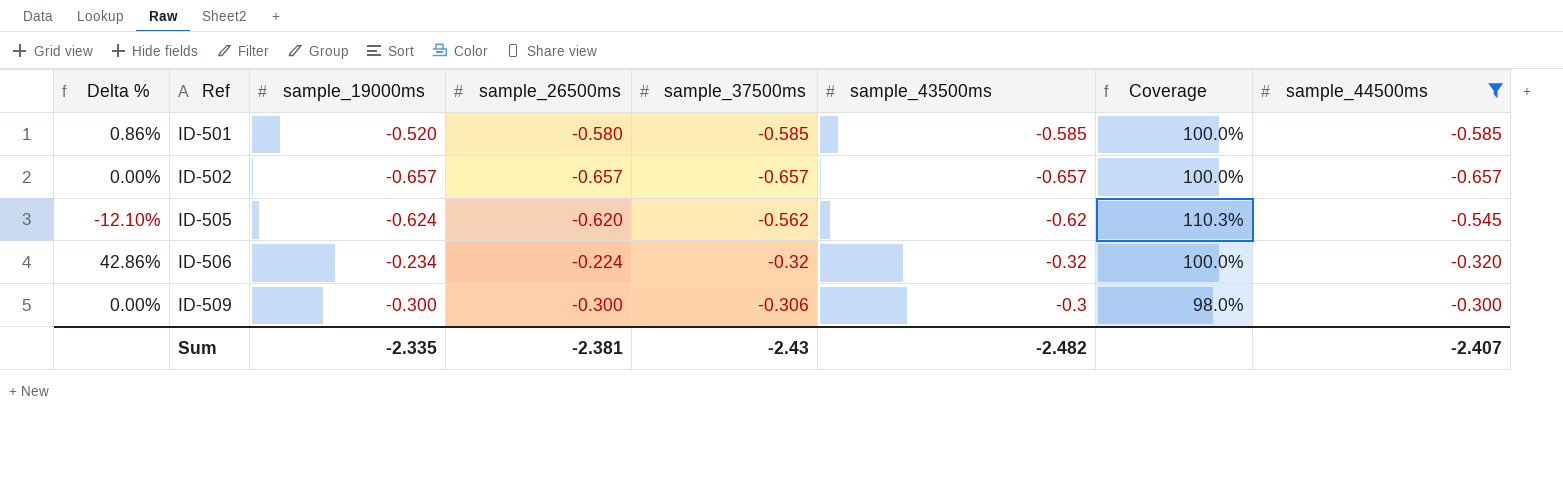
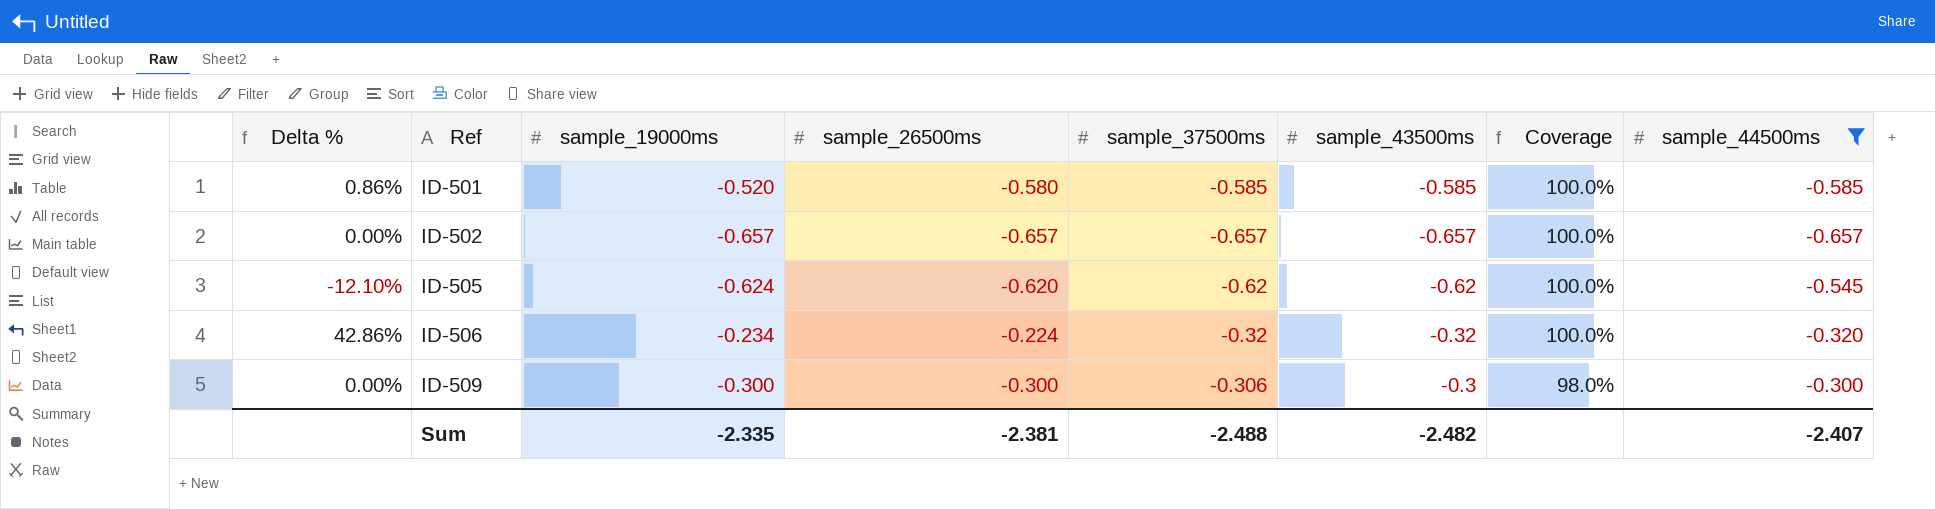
ID-505 | sample_37500ms: -0.562 -> -0.62
ID-505 | Coverage: 110.3% -> 100.0%
Sum | sample_37500ms: -2.43 -> -2.488

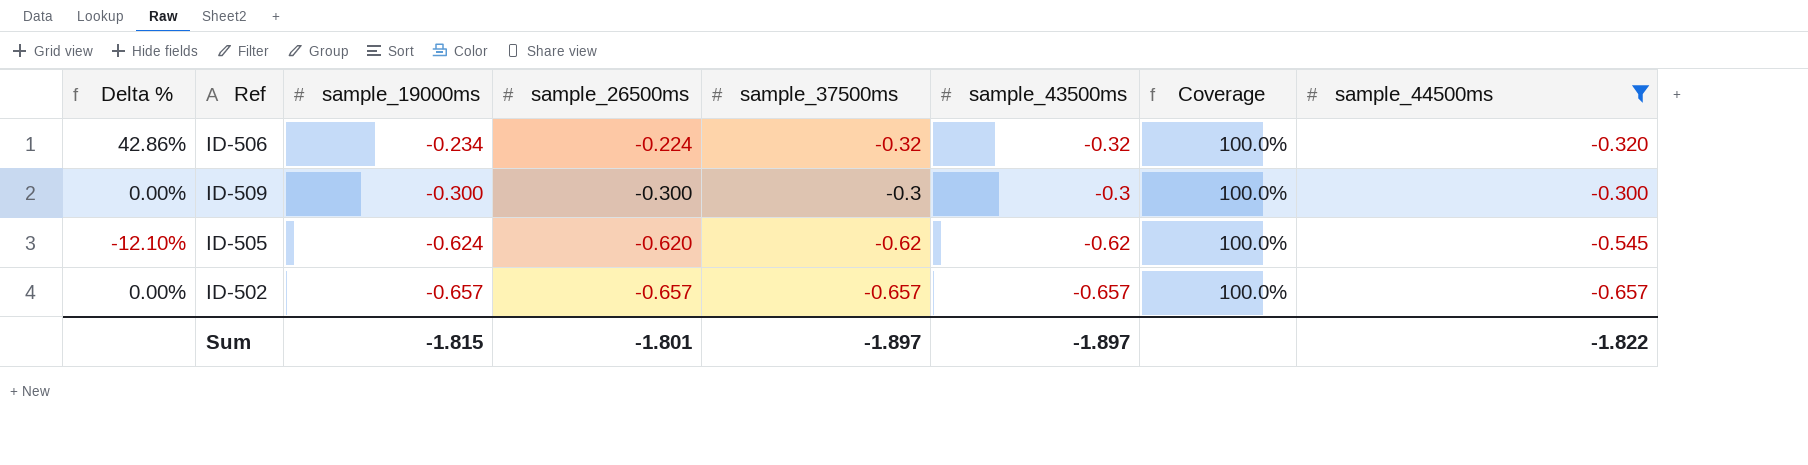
row order: Ref ascending -> sample_19000ms descending
row ID-501: 0.86% | -0.520 | -0.580 | -0.585 | -0.585 | 100.0% | -0.585 -> none
ID-509 | sample_37500ms: -0.306 -> -0.3
ID-509 | Coverage: 98.0% -> 100.0%
Sum | sample_19000ms: -2.335 -> -1.815
Sum | sample_26500ms: -2.381 -> -1.801
Sum | sample_37500ms: -2.488 -> -1.897
Sum | sample_43500ms: -2.482 -> -1.897
Sum | sample_44500ms: -2.407 -> -1.822

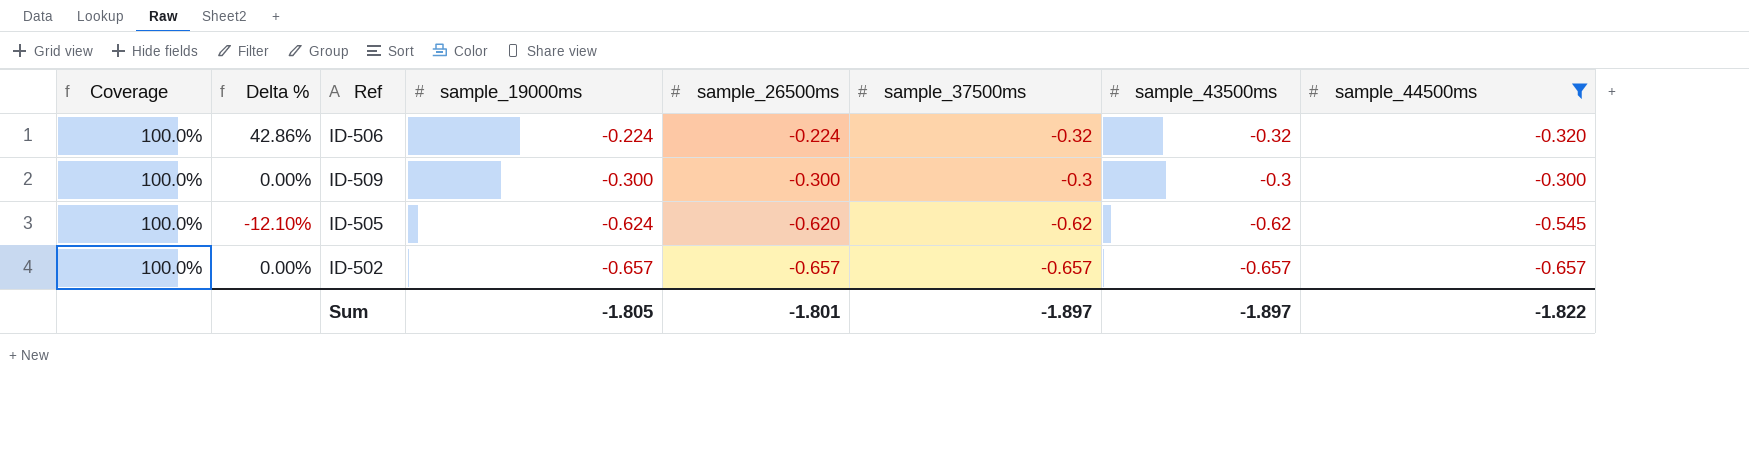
column Coverage | position: 7 -> 1
ID-506 | sample_19000ms: -0.234 -> -0.224
Sum | sample_19000ms: -1.815 -> -1.805

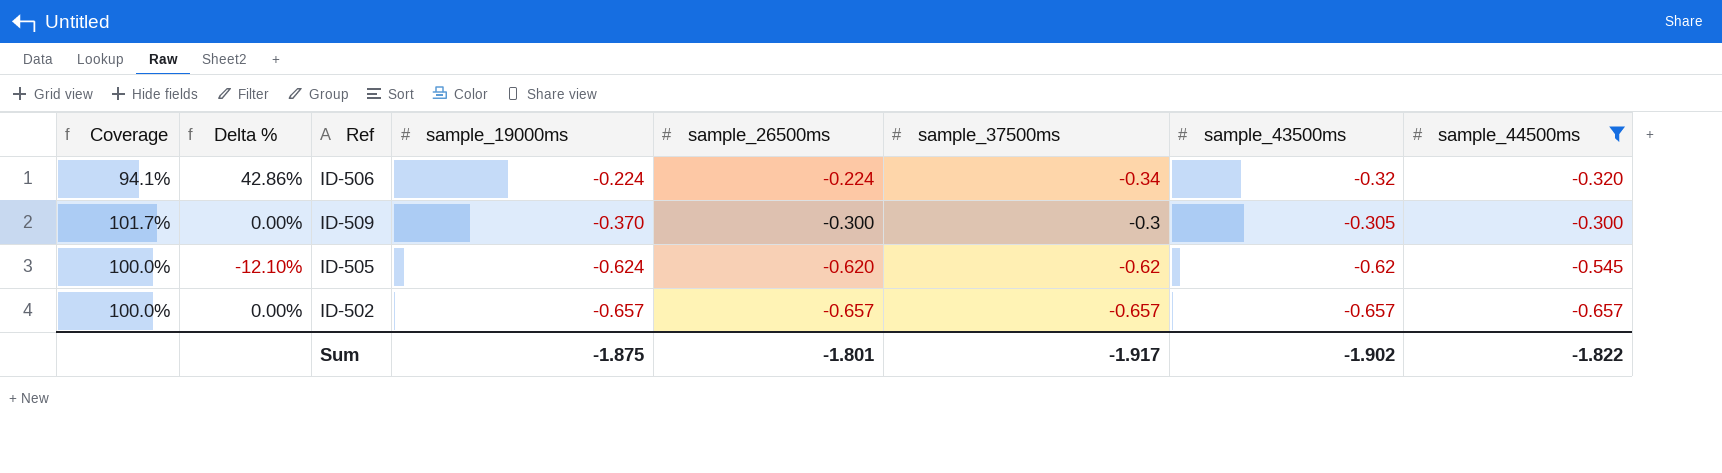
ID-506 | Coverage: 100.0% -> 94.1%
ID-506 | sample_37500ms: -0.32 -> -0.34
ID-509 | Coverage: 100.0% -> 101.7%
ID-509 | sample_19000ms: -0.300 -> -0.370
ID-509 | sample_43500ms: -0.3 -> -0.305
Sum | sample_19000ms: -1.805 -> -1.875
Sum | sample_37500ms: -1.897 -> -1.917
Sum | sample_43500ms: -1.897 -> -1.902

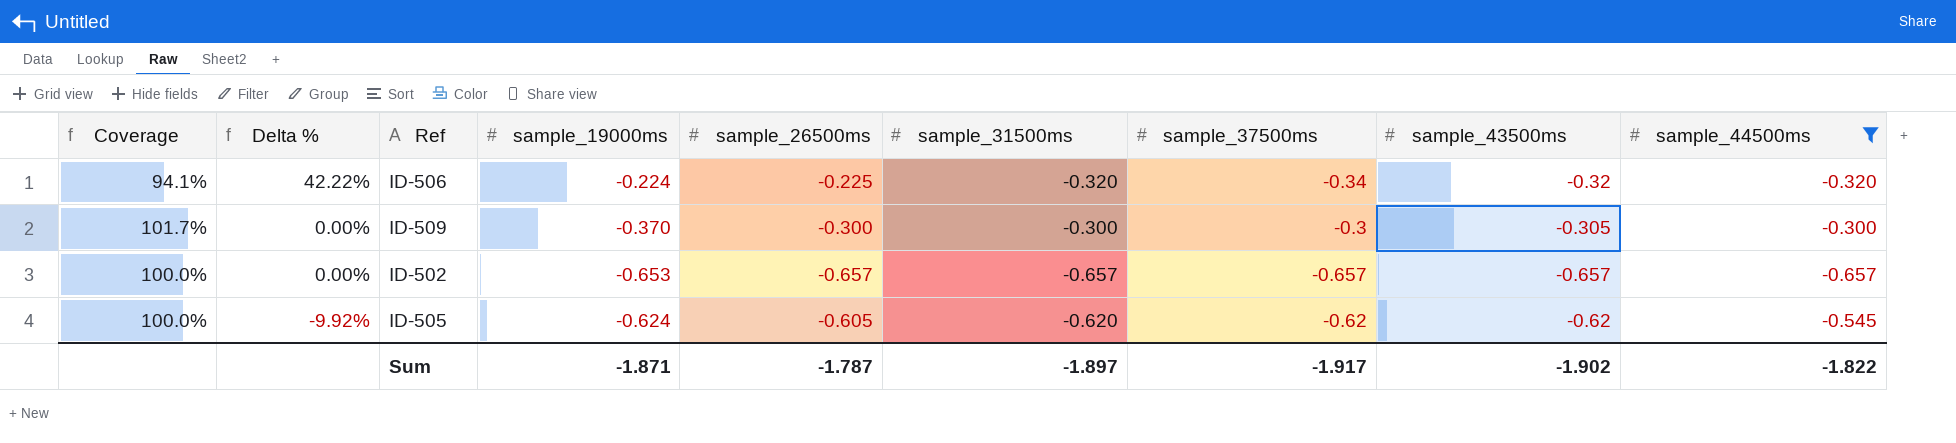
row order: sample_19000ms descending -> Delta % descending
column sample_31500ms | position: none -> 6
ID-506 | Delta %: 42.86% -> 42.22%
ID-506 | sample_26500ms: -0.224 -> -0.225
ID-502 | sample_19000ms: -0.657 -> -0.653
ID-505 | Delta %: -12.10% -> -9.92%
ID-505 | sample_26500ms: -0.620 -> -0.605
Sum | sample_19000ms: -1.875 -> -1.871
Sum | sample_26500ms: -1.801 -> -1.787

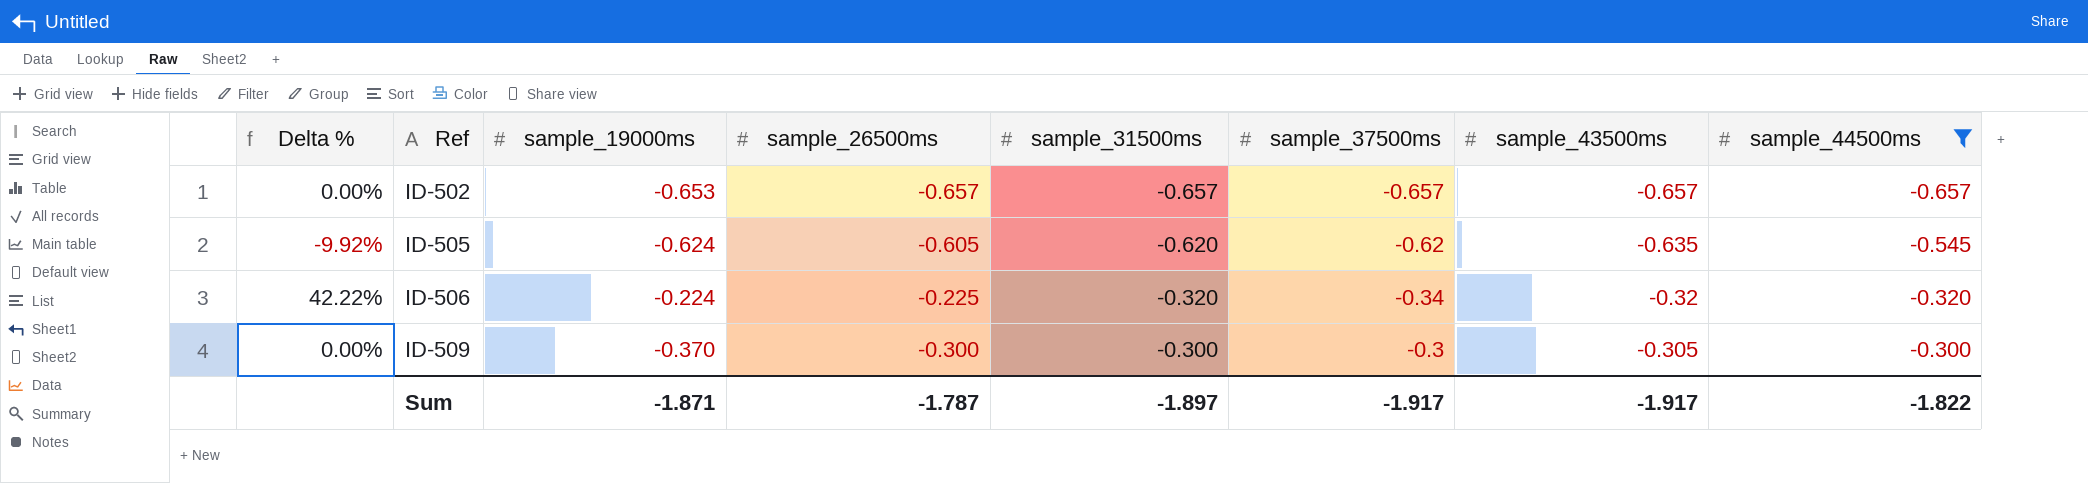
row order: Delta % descending -> Ref ascending
column Coverage | formula: [sample_43500ms] / [sample_37500ms] -> none
ID-505 | sample_43500ms: -0.62 -> -0.635
Sum | sample_43500ms: -1.902 -> -1.917

